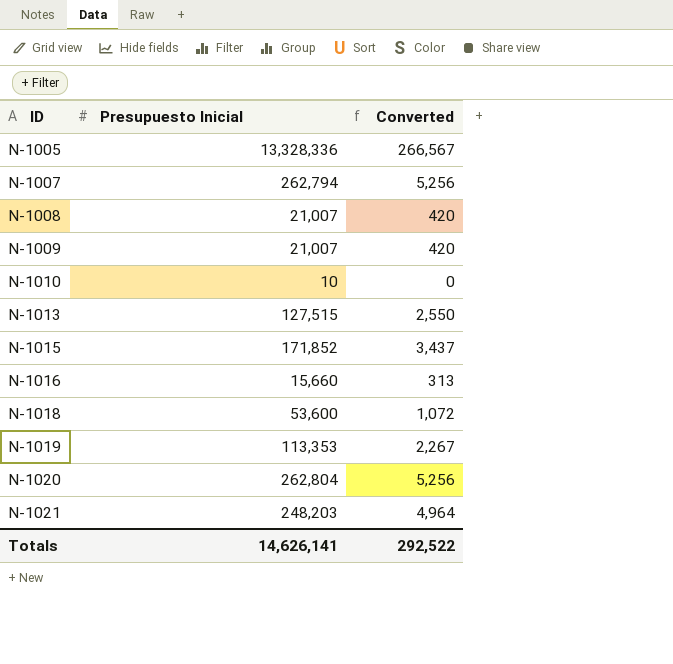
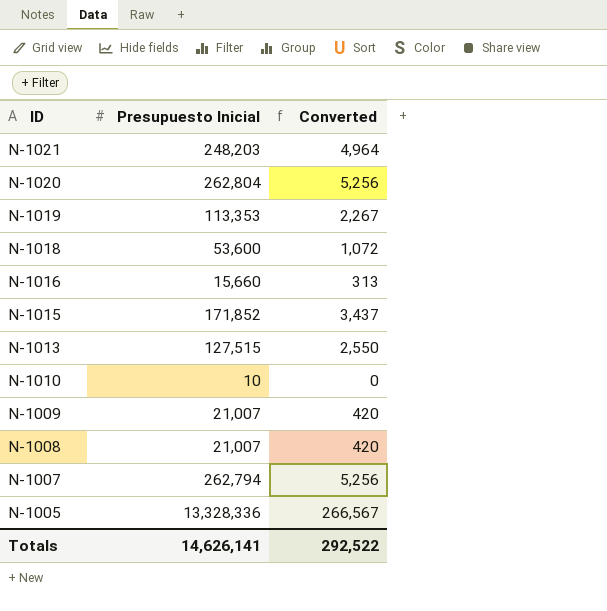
row order: ID ascending -> ID descending

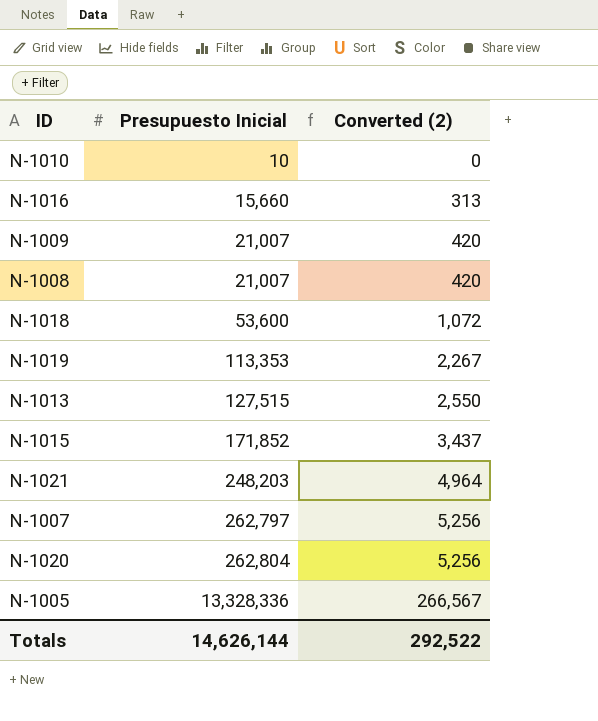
row order: ID descending -> Presupuesto Inicial ascending
column name: Converted -> Converted (2)
N-1007 | Presupuesto Inicial: 262,794 -> 262,797
Totals | Presupuesto Inicial: 14,626,141 -> 14,626,144

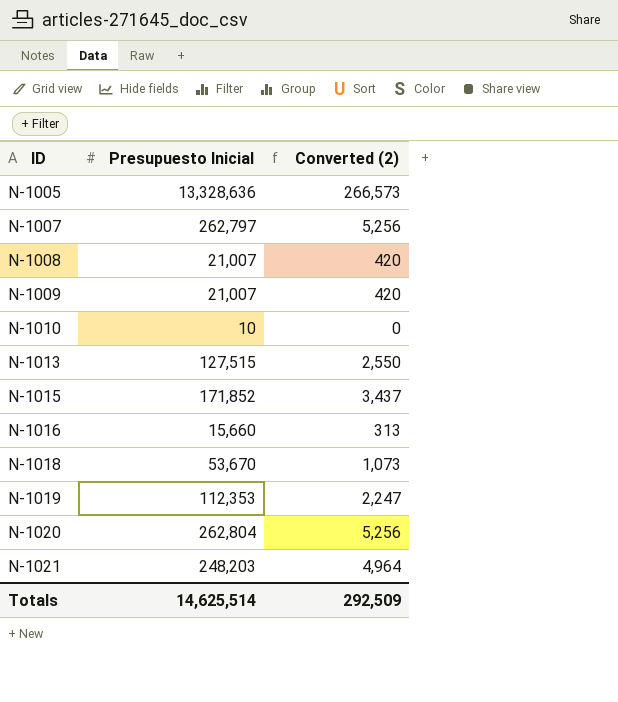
row order: Presupuesto Inicial ascending -> ID ascending
N-1005 | Presupuesto Inicial: 13,328,336 -> 13,328,636
N-1005 | Converted (2): 266,567 -> 266,573
N-1018 | Presupuesto Inicial: 53,600 -> 53,670
N-1018 | Converted (2): 1,072 -> 1,073
N-1019 | Presupuesto Inicial: 113,353 -> 112,353
N-1019 | Converted (2): 2,267 -> 2,247
Totals | Presupuesto Inicial: 14,626,144 -> 14,625,514
Totals | Converted (2): 292,522 -> 292,509

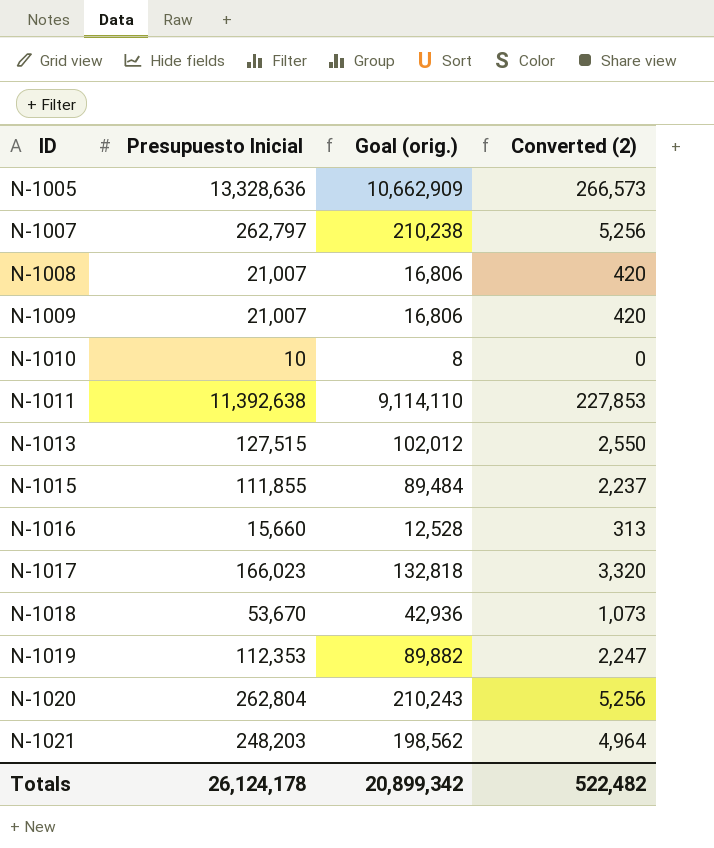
column Goal (orig.) | formula: none -> [Presupuesto Inicial] * 0.8
row N-1011: none -> 11,392,638 | 9,114,110 | 227,853
N-1015 | Presupuesto Inicial: 171,852 -> 111,855
N-1015 | Converted (2): 3,437 -> 2,237
row N-1017: none -> 166,023 | 132,818 | 3,320
Totals | Presupuesto Inicial: 14,625,514 -> 26,124,178
Totals | Converted (2): 292,509 -> 522,482

